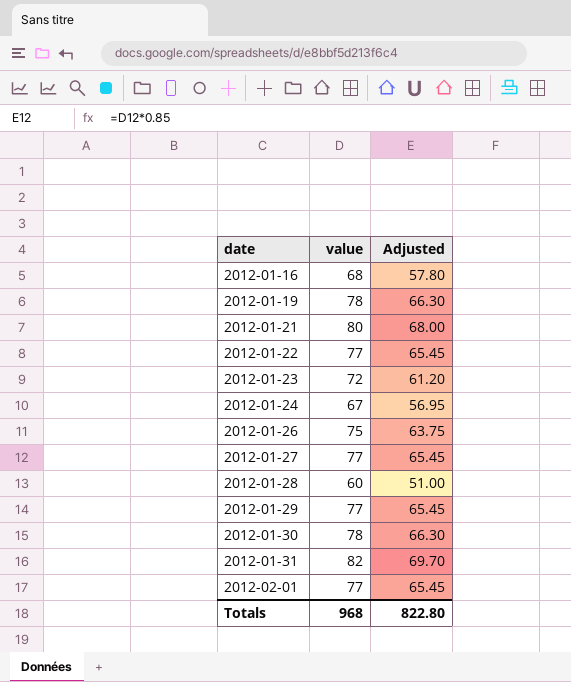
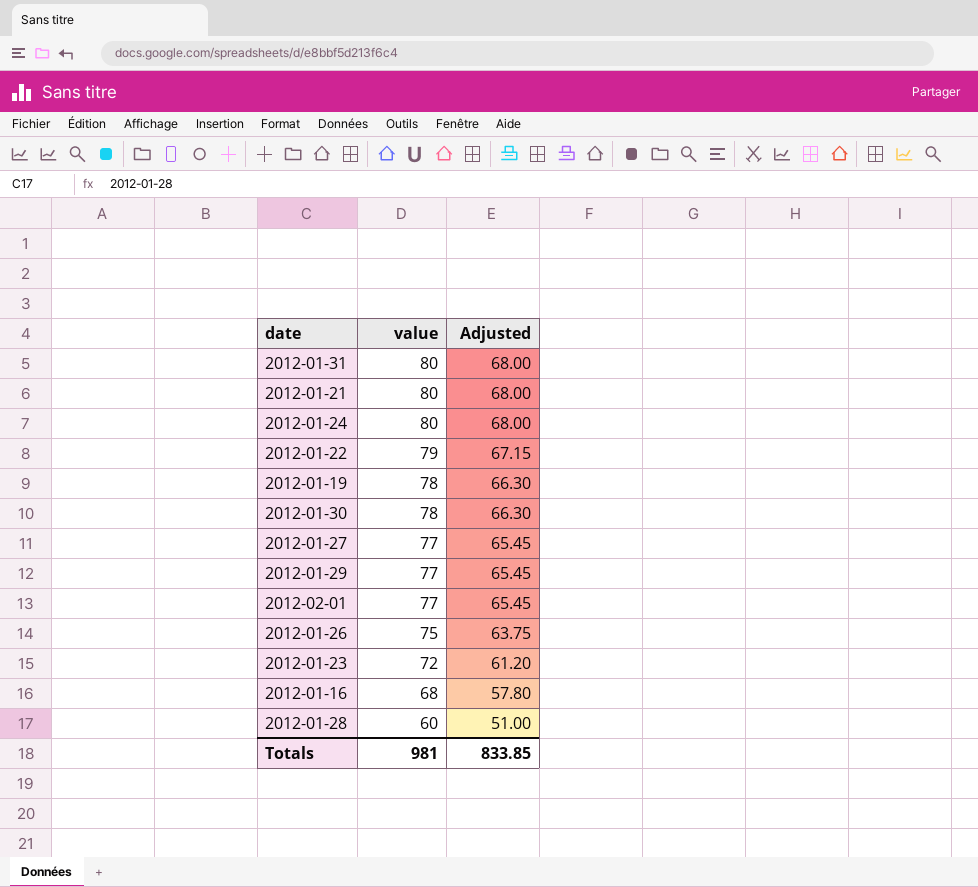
row order: date ascending -> value descending
2012-01-31 | value: 82 -> 80
2012-01-31 | Adjusted: 69.70 -> 68.00
2012-01-24 | value: 67 -> 80
2012-01-24 | Adjusted: 56.95 -> 68.00
2012-01-22 | value: 77 -> 79
2012-01-22 | Adjusted: 65.45 -> 67.15
Totals | value: 968 -> 981
Totals | Adjusted: 822.80 -> 833.85

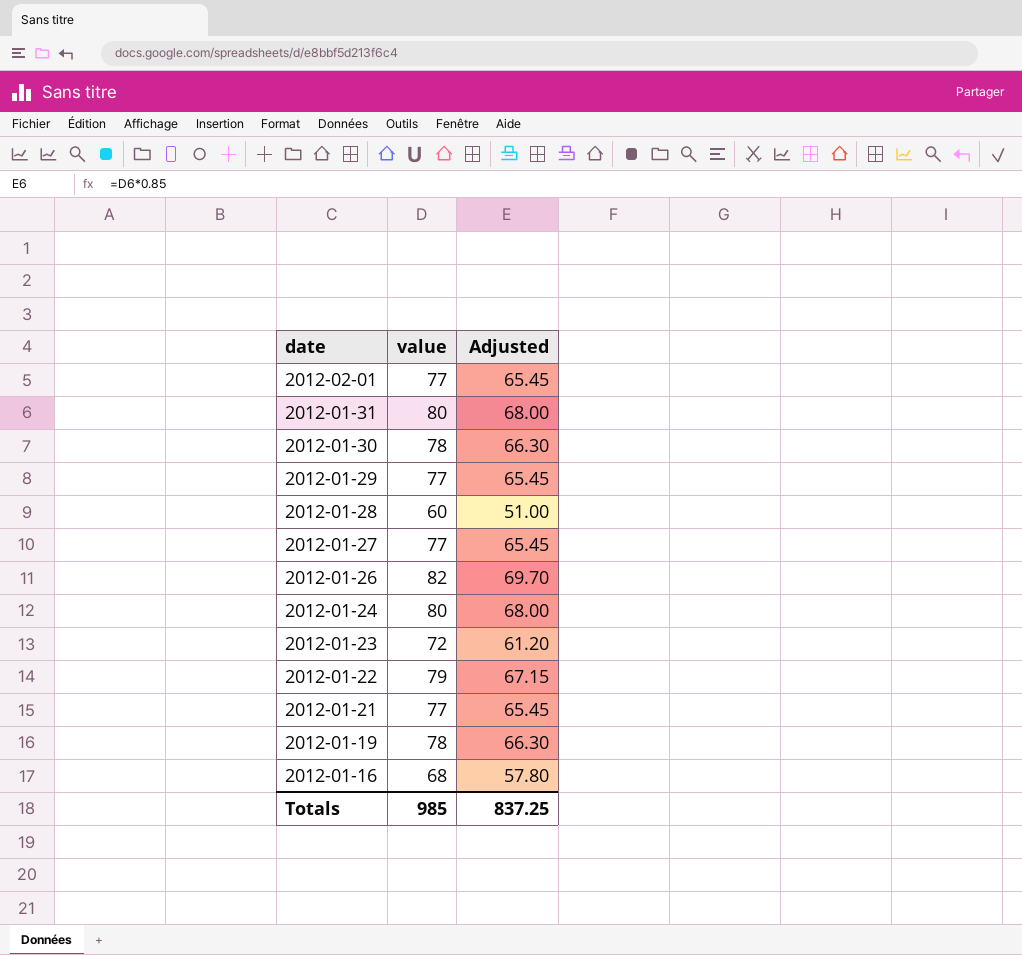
row order: value descending -> date descending
2012-01-26 | value: 75 -> 82
2012-01-26 | Adjusted: 63.75 -> 69.70
2012-01-21 | value: 80 -> 77
2012-01-21 | Adjusted: 68.00 -> 65.45
Totals | value: 981 -> 985
Totals | Adjusted: 833.85 -> 837.25

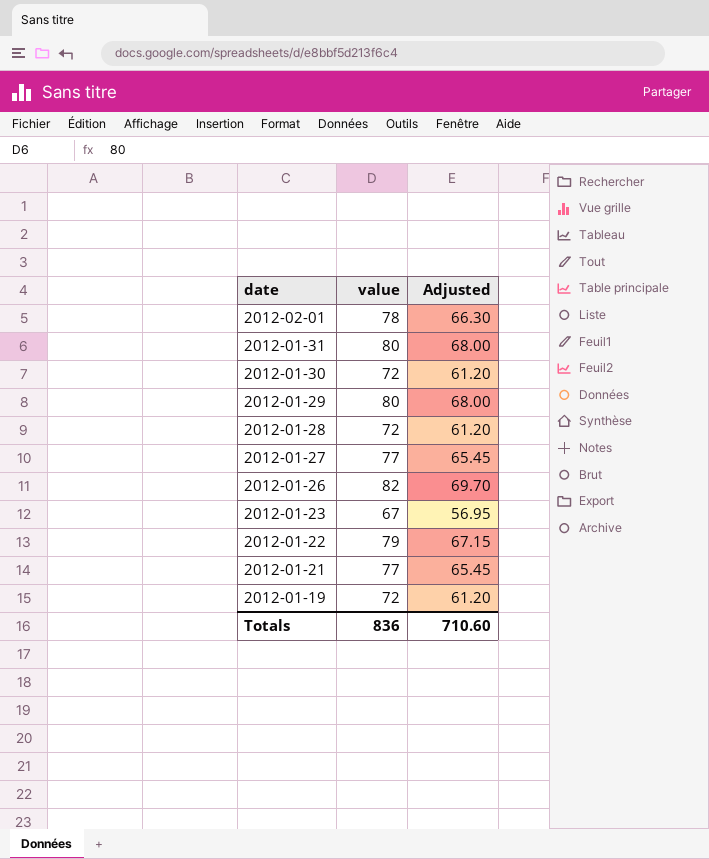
row 2012-01-24: 80 | 68.00 -> none
row 2012-01-16: 68 | 57.80 -> none
2012-02-01 | value: 77 -> 78
2012-02-01 | Adjusted: 65.45 -> 66.30
2012-01-30 | value: 78 -> 72
2012-01-30 | Adjusted: 66.30 -> 61.20
2012-01-29 | value: 77 -> 80
2012-01-29 | Adjusted: 65.45 -> 68.00
2012-01-28 | value: 60 -> 72
2012-01-28 | Adjusted: 51.00 -> 61.20
2012-01-23 | value: 72 -> 67
2012-01-23 | Adjusted: 61.20 -> 56.95
2012-01-19 | value: 78 -> 72
2012-01-19 | Adjusted: 66.30 -> 61.20
Totals | value: 985 -> 836
Totals | Adjusted: 837.25 -> 710.60

